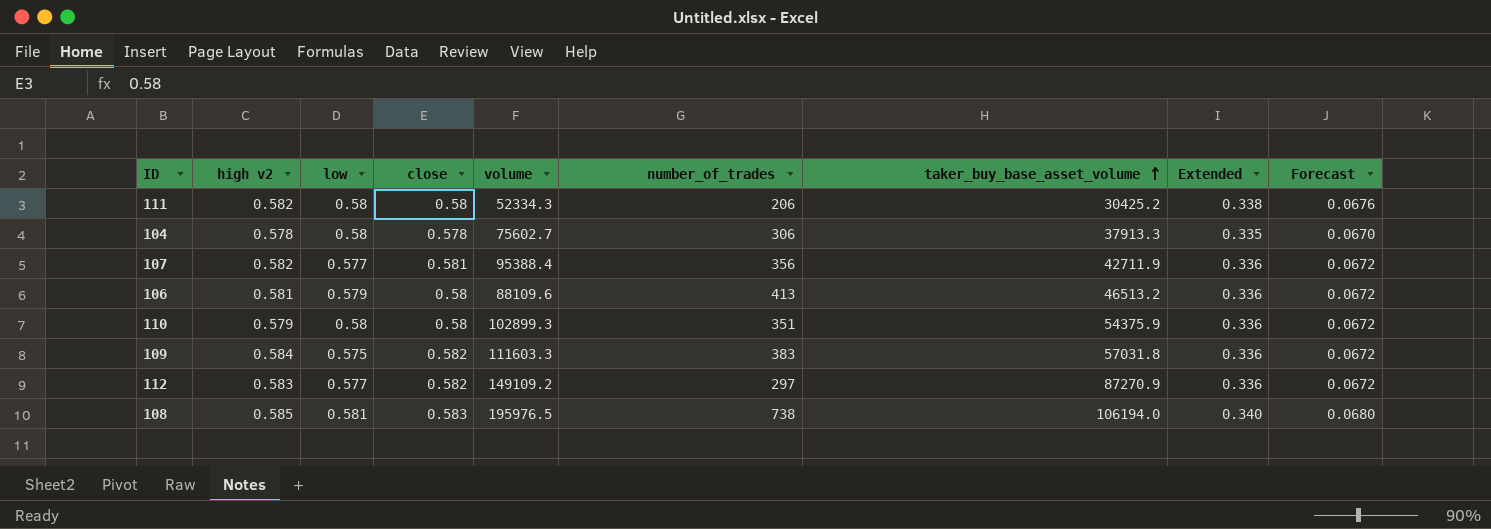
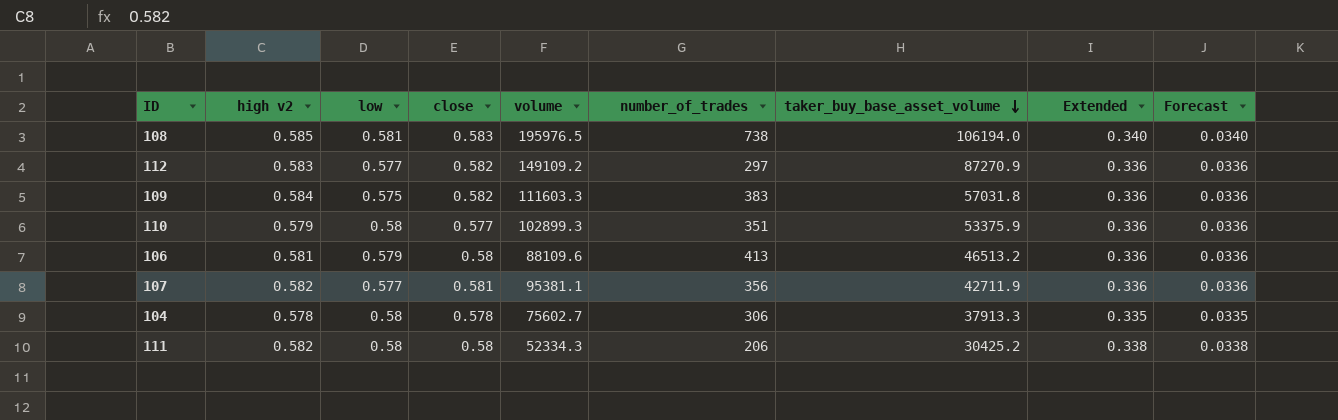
row order: taker_buy_base_asset_volume ascending -> taker_buy_base_asset_volume descending
column Forecast | formula: [Extended] * 0.2 -> [Extended] * 0.1
110 | close: 0.58 -> 0.577
110 | taker_buy_base_asset_volume: 54375.9 -> 53375.9
107 | volume: 95388.4 -> 95381.1

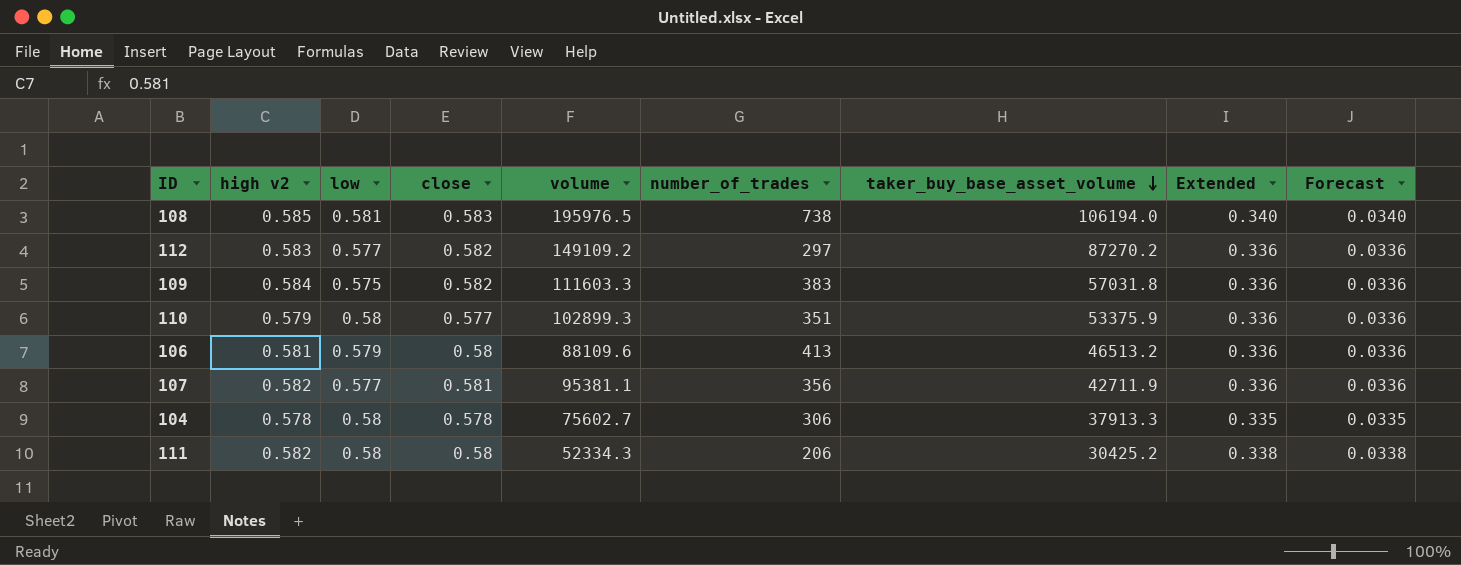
112 | taker_buy_base_asset_volume: 87270.9 -> 87270.2

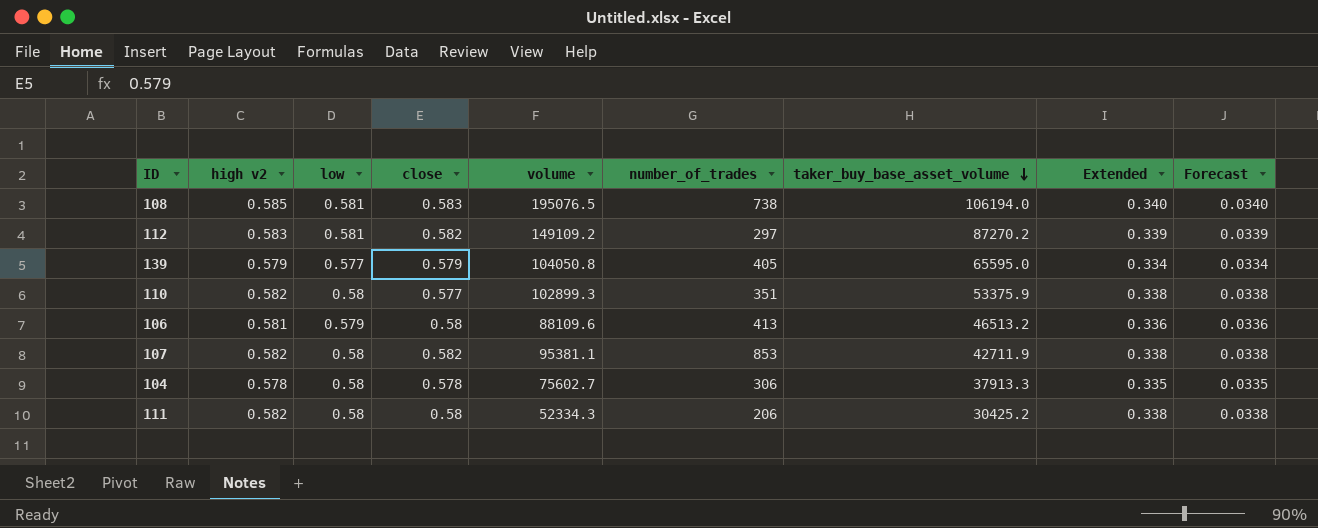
row 109: 0.584 | 0.575 | 0.582 | 111603.3 | 383 | 57031.8 | 0.336 | 0.0336 -> none
108 | volume: 195976.5 -> 195076.5
112 | low: 0.577 -> 0.581
112 | Extended: 0.336 -> 0.339
112 | Forecast: 0.0336 -> 0.0339
row 139: none -> 0.579 | 0.577 | 0.579 | 104050.8 | 405 | 65595.0 | 0.334 | 0.0334
110 | high v2: 0.579 -> 0.582
110 | Extended: 0.336 -> 0.338
110 | Forecast: 0.0336 -> 0.0338
107 | low: 0.577 -> 0.58
107 | close: 0.581 -> 0.582
107 | number_of_trades: 356 -> 853
107 | Extended: 0.336 -> 0.338
107 | Forecast: 0.0336 -> 0.0338

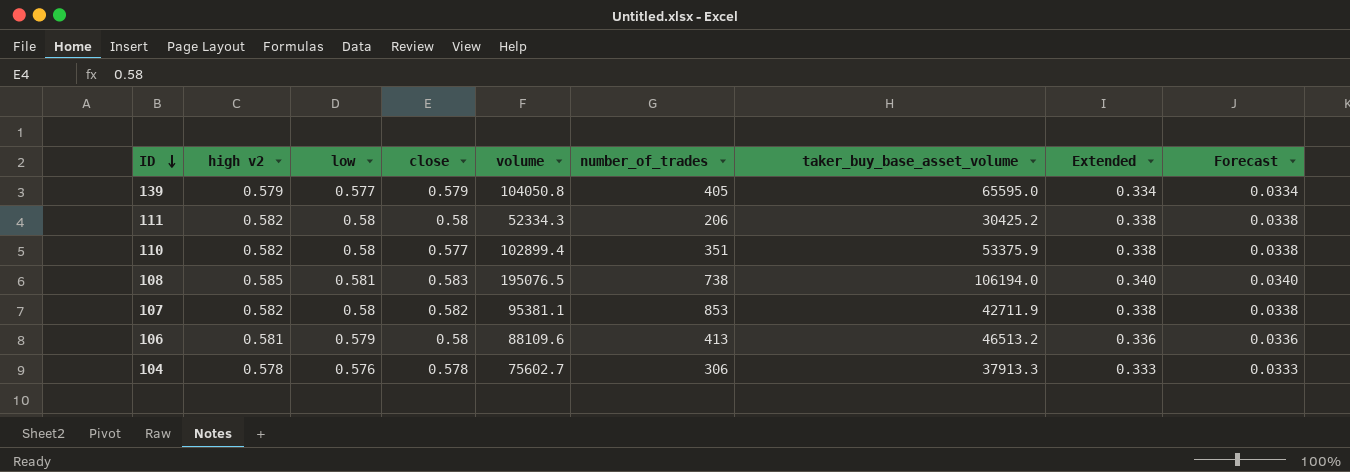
row order: taker_buy_base_asset_volume descending -> ID descending
row 112: 0.583 | 0.581 | 0.582 | 149109.2 | 297 | 87270.2 | 0.339 | 0.0339 -> none
110 | volume: 102899.3 -> 102899.4
104 | low: 0.58 -> 0.576
104 | Extended: 0.335 -> 0.333
104 | Forecast: 0.0335 -> 0.0333

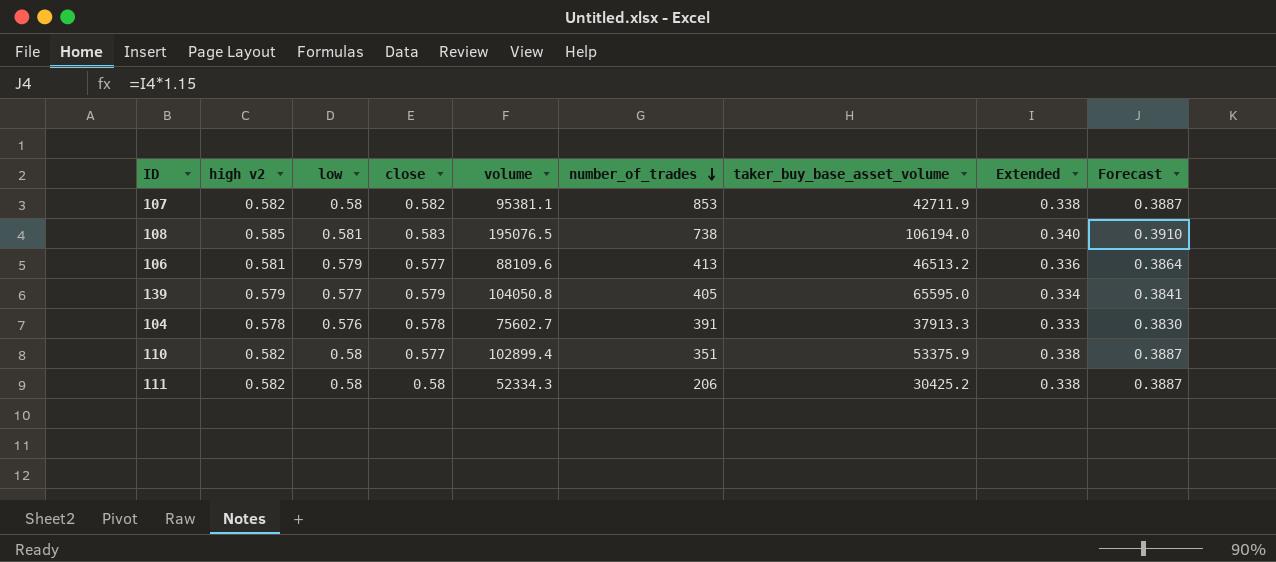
row order: ID descending -> number_of_trades descending
column Forecast | formula: [Extended] * 0.1 -> [Extended] * 1.15
106 | close: 0.58 -> 0.577
104 | number_of_trades: 306 -> 391

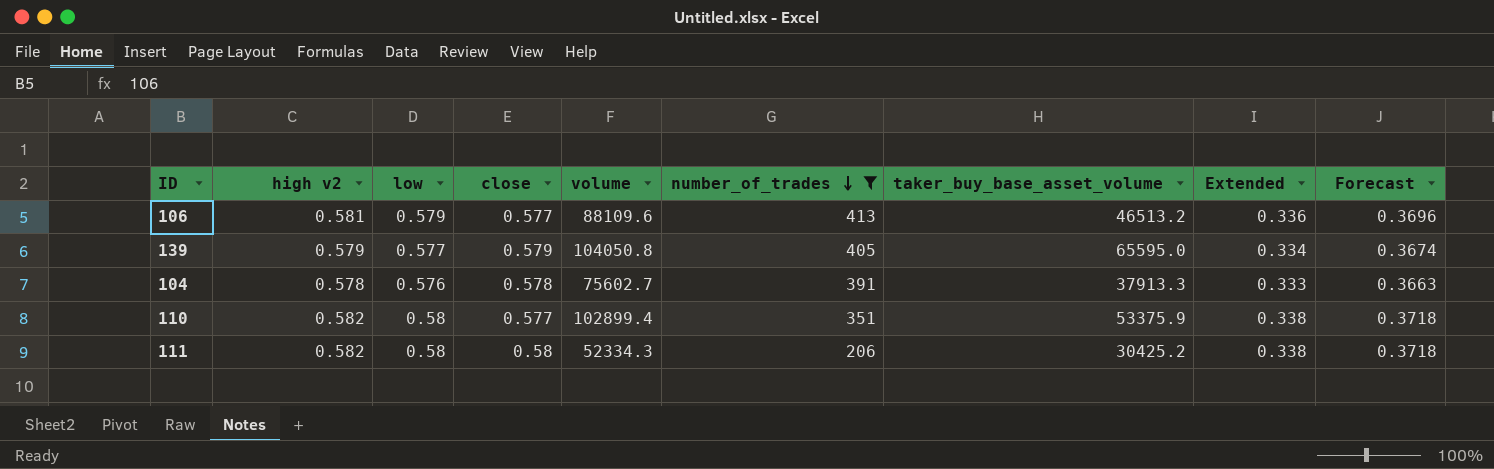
filter: none -> number_of_trades <= 413
column Forecast | formula: [Extended] * 1.15 -> [Extended] * 1.1

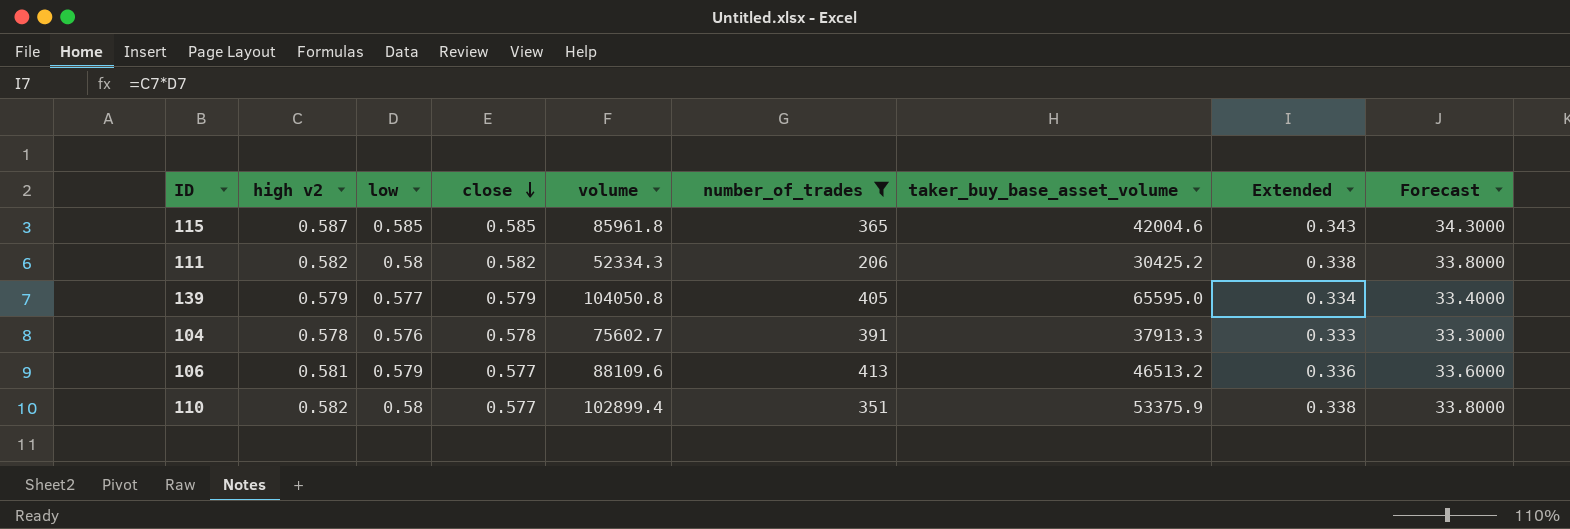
row order: number_of_trades descending -> close descending
column Forecast | formula: [Extended] * 1.1 -> [Extended] * 100
row 115: none -> 0.587 | 0.585 | 0.585 | 85961.8 | 365 | 42004.6 | 0.343 | 34.3000
111 | close: 0.58 -> 0.582

